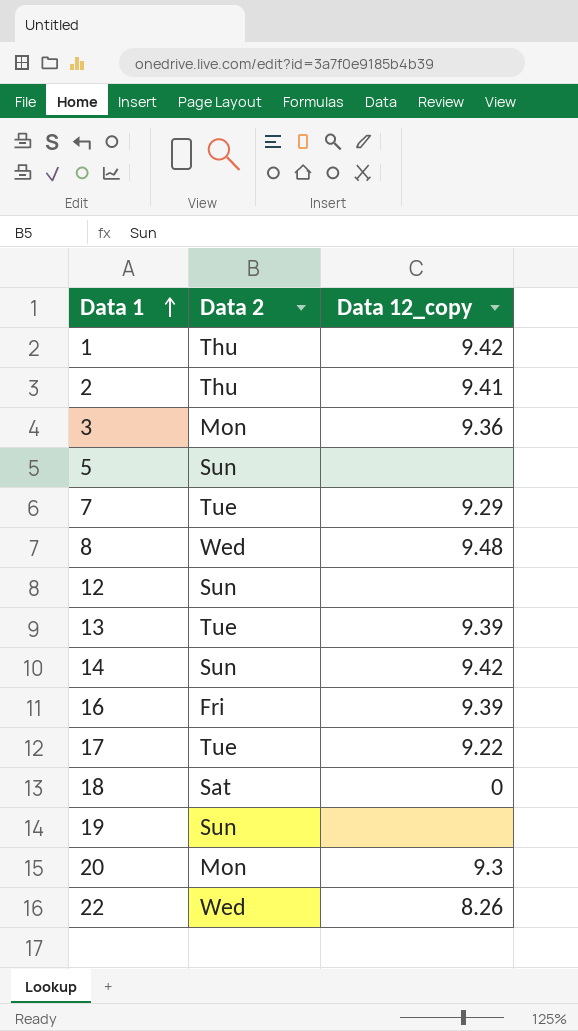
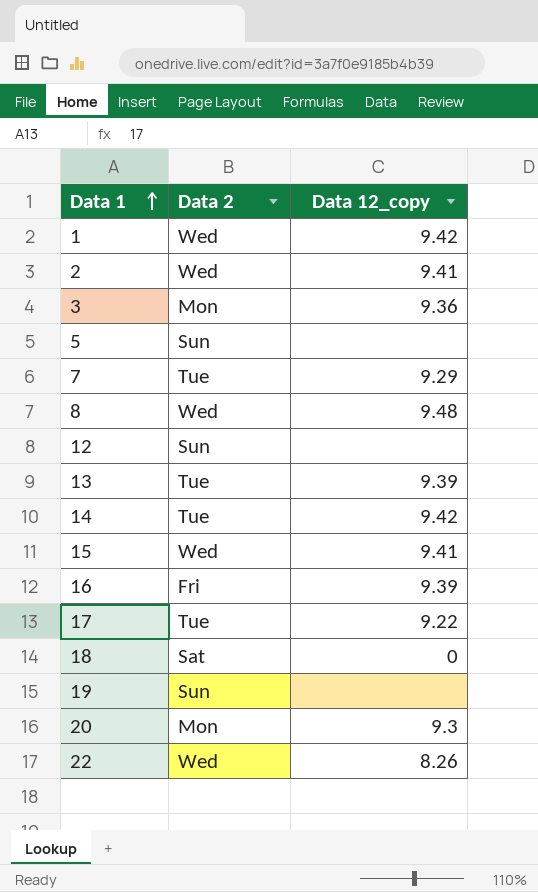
1 | Data 2: Thu -> Wed
2 | Data 2: Thu -> Wed
14 | Data 2: Sun -> Tue
row 15: none -> Wed | 9.41

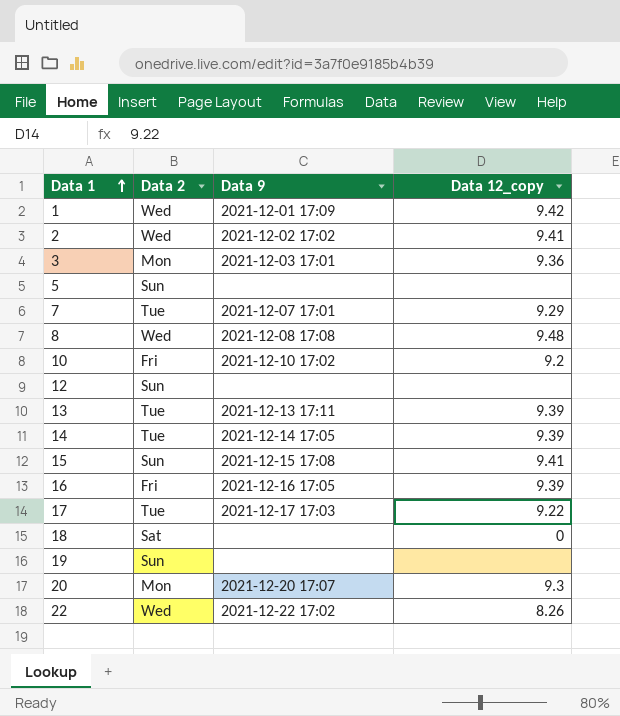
column Data 9 | position: none -> 3
row 10: none -> Fri | 2021-12-10 17:02 | 9.2
14 | Data 12_copy: 9.42 -> 9.39
15 | Data 2: Wed -> Sun

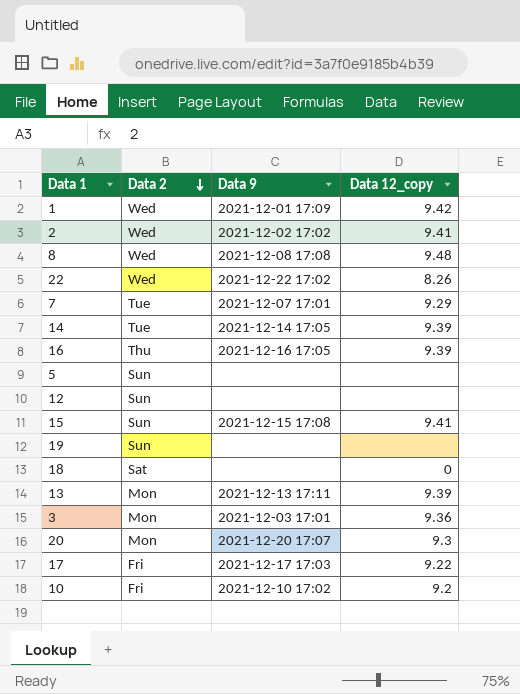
row order: Data 1 ascending -> Data 2 descending
16 | Data 2: Fri -> Thu
13 | Data 2: Tue -> Mon
17 | Data 2: Tue -> Fri

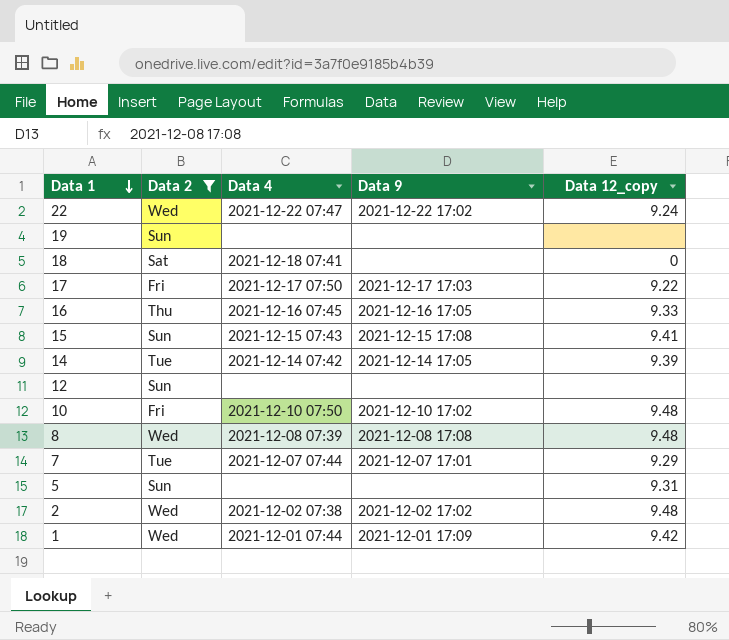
filter: none -> Data 2 != Mon
row order: Data 2 descending -> Data 1 descending
column Data 4 | position: none -> 3
22 | Data 12_copy: 8.26 -> 9.24
16 | Data 12_copy: 9.39 -> 9.33
10 | Data 12_copy: 9.2 -> 9.48
5 | Data 12_copy: none -> 9.31
2 | Data 12_copy: 9.41 -> 9.48

